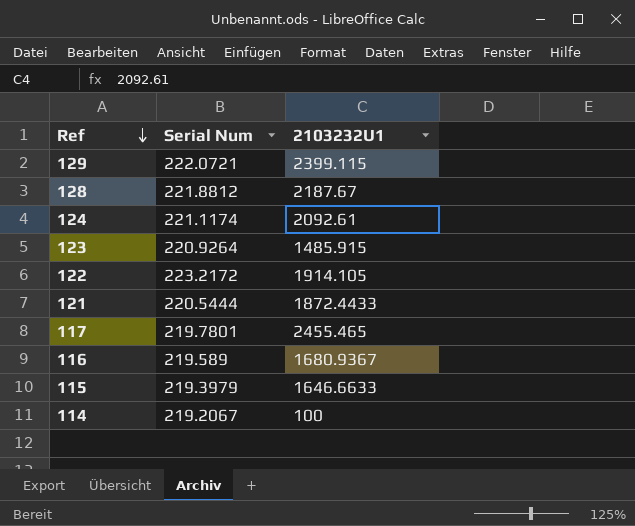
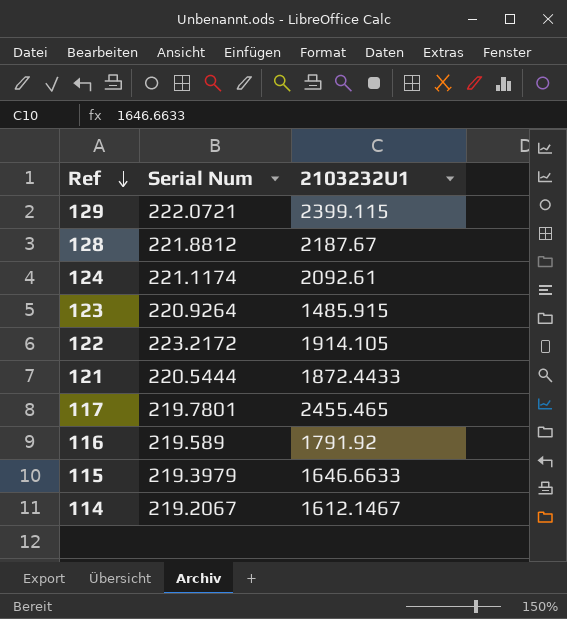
116 | 2103232U1: 1680.9367 -> 1791.92
114 | 2103232U1: 100 -> 1612.1467

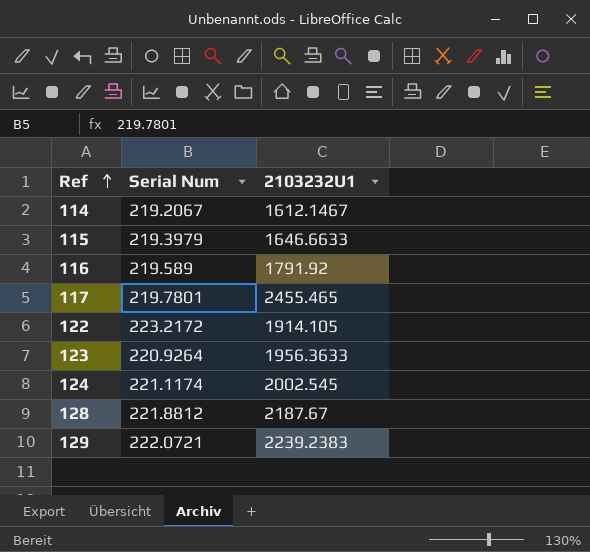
row order: Ref descending -> Ref ascending
row 121: 220.5444 | 1872.4433 -> none
123 | 2103232U1: 1485.915 -> 1956.3633
124 | 2103232U1: 2092.61 -> 2002.545
129 | 2103232U1: 2399.115 -> 2239.2383

